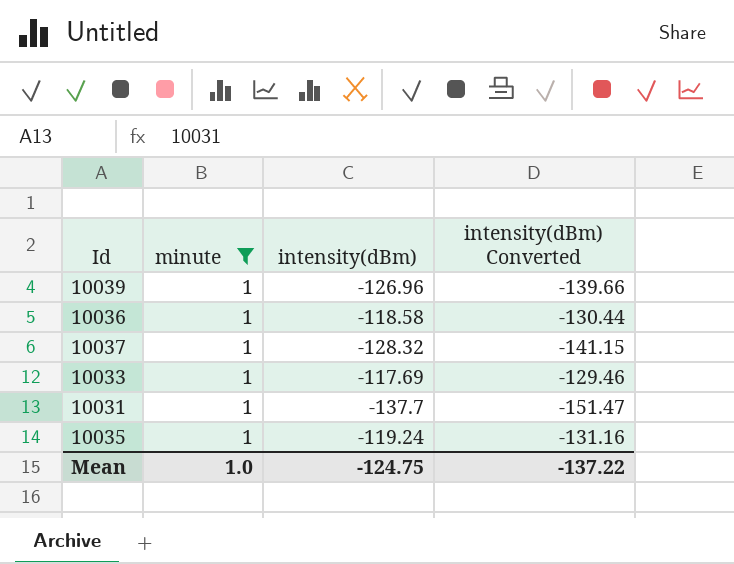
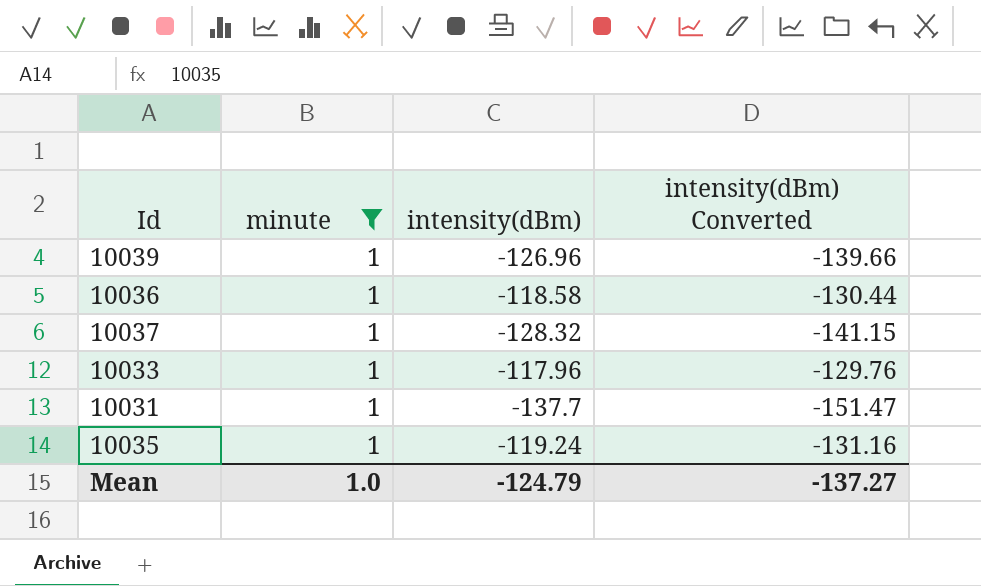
10033 | intensity(dBm): -117.69 -> -117.96
10033 | intensity(dBm) Converted: -129.46 -> -129.76
Mean | intensity(dBm): -124.75 -> -124.79
Mean | intensity(dBm) Converted: -137.22 -> -137.27

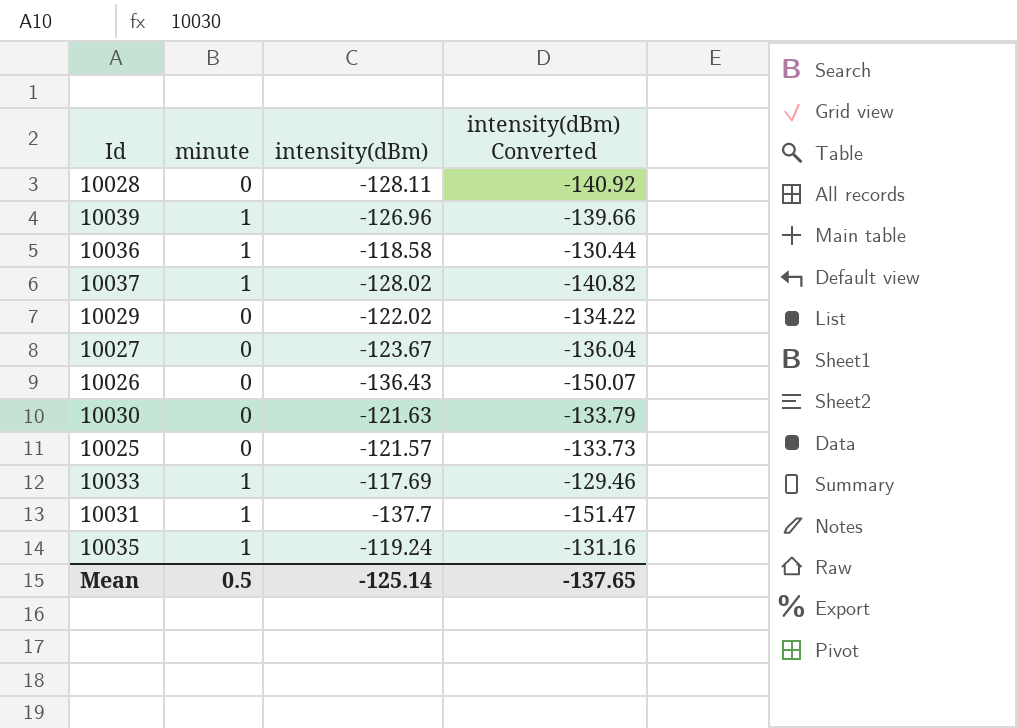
filter: minute = 1 -> none
10037 | intensity(dBm): -128.32 -> -128.02
10037 | intensity(dBm) Converted: -141.15 -> -140.82
10033 | intensity(dBm): -117.96 -> -117.69
10033 | intensity(dBm) Converted: -129.76 -> -129.46
Mean | minute: 1.0 -> 0.5
Mean | intensity(dBm): -124.79 -> -125.14
Mean | intensity(dBm) Converted: -137.27 -> -137.65

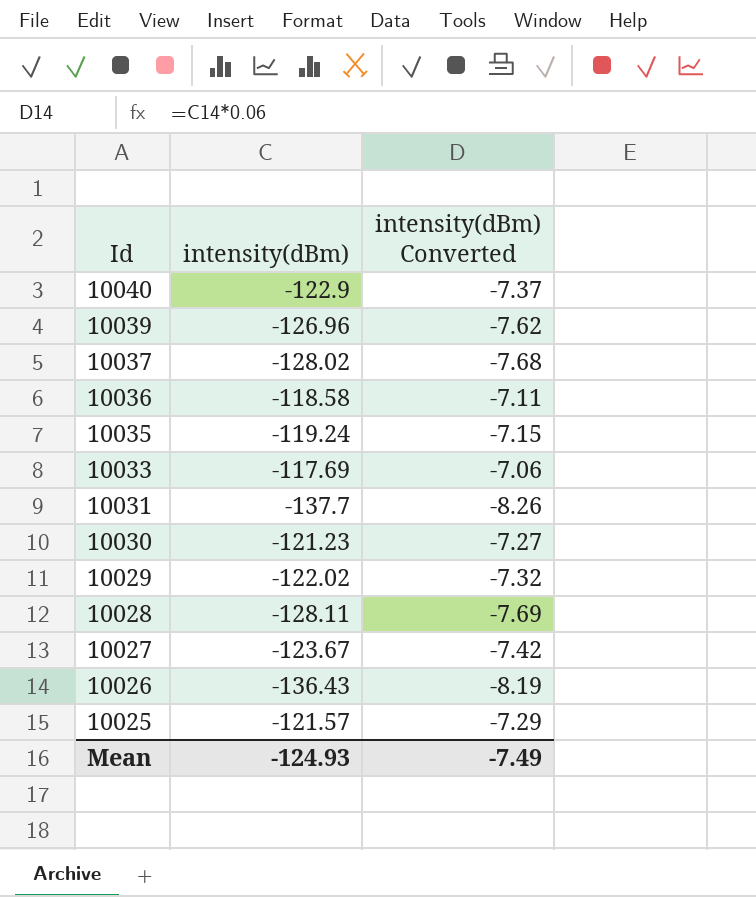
row order: none -> Id descending
column minute | position: 2 -> none
column intensity(dBm) Converted | formula: [intensity(dBm)] * 1.1 -> [intensity(dBm)] * 0.06
row 10040: none -> -122.9 | -7.37
10030 | intensity(dBm): -121.63 -> -121.23
Mean | intensity(dBm): -125.14 -> -124.93
Mean | intensity(dBm) Converted: -137.65 -> -7.49

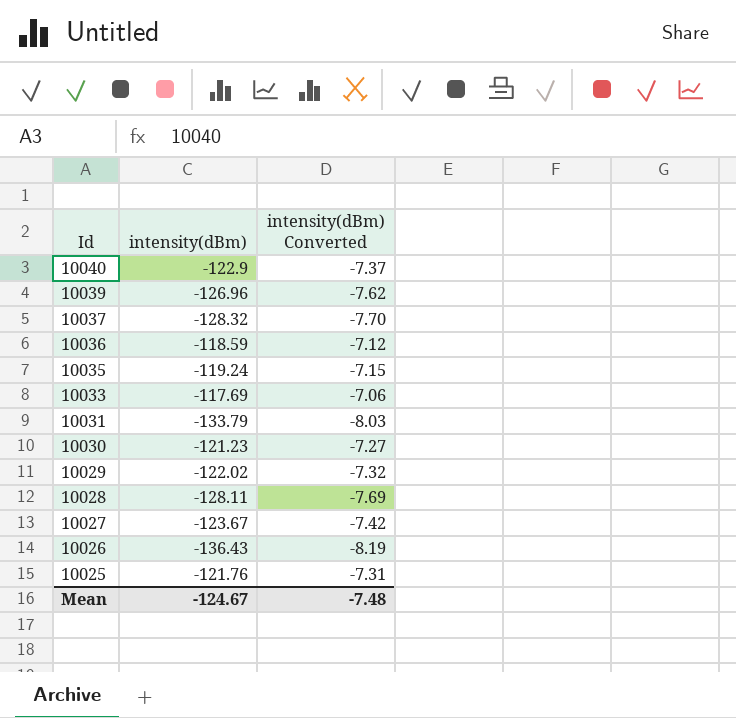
10037 | intensity(dBm): -128.02 -> -128.32
10037 | intensity(dBm) Converted: -7.68 -> -7.70
10036 | intensity(dBm): -118.58 -> -118.59
10036 | intensity(dBm) Converted: -7.11 -> -7.12
10031 | intensity(dBm): -137.7 -> -133.79
10031 | intensity(dBm) Converted: -8.26 -> -8.03
10025 | intensity(dBm): -121.57 -> -121.76
10025 | intensity(dBm) Converted: -7.29 -> -7.31
Mean | intensity(dBm): -124.93 -> -124.67
Mean | intensity(dBm) Converted: -7.49 -> -7.48

